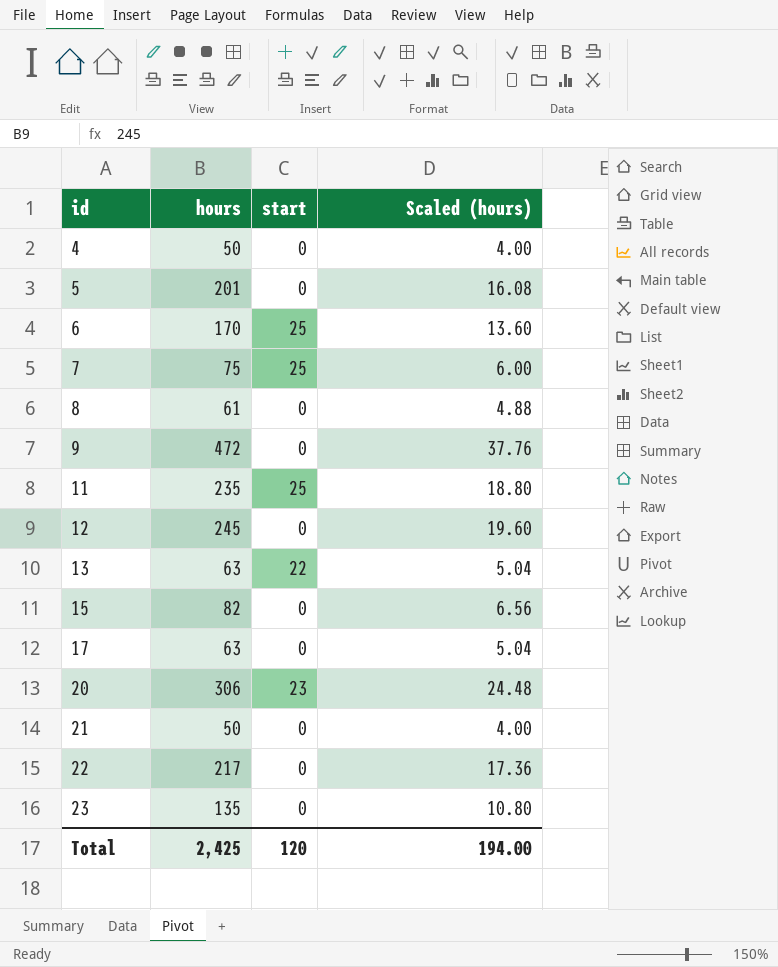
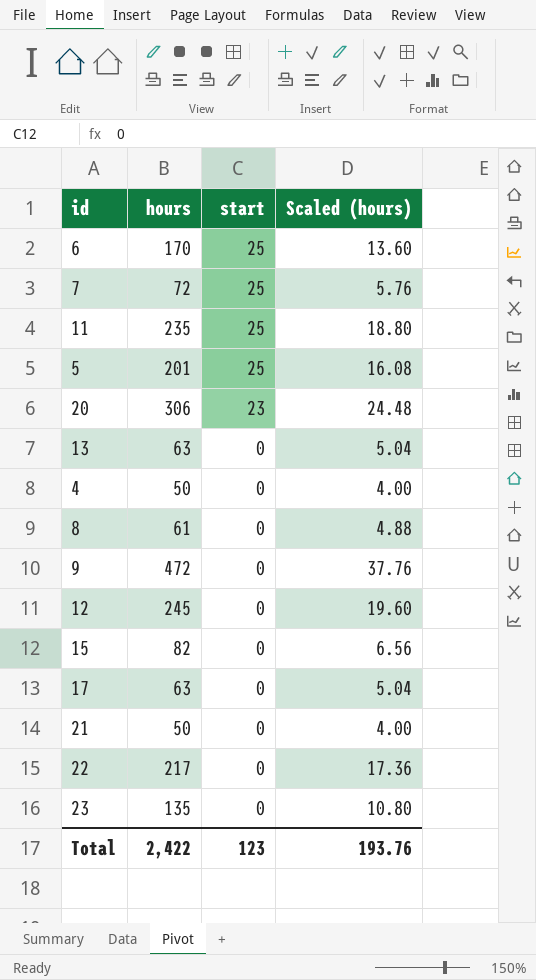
row order: id ascending -> start descending
7 | hours: 75 -> 72
7 | Scaled (hours): 6.00 -> 5.76
5 | start: 0 -> 25
13 | start: 22 -> 0
Total | hours: 2,425 -> 2,422
Total | start: 120 -> 123
Total | Scaled (hours): 194.00 -> 193.76

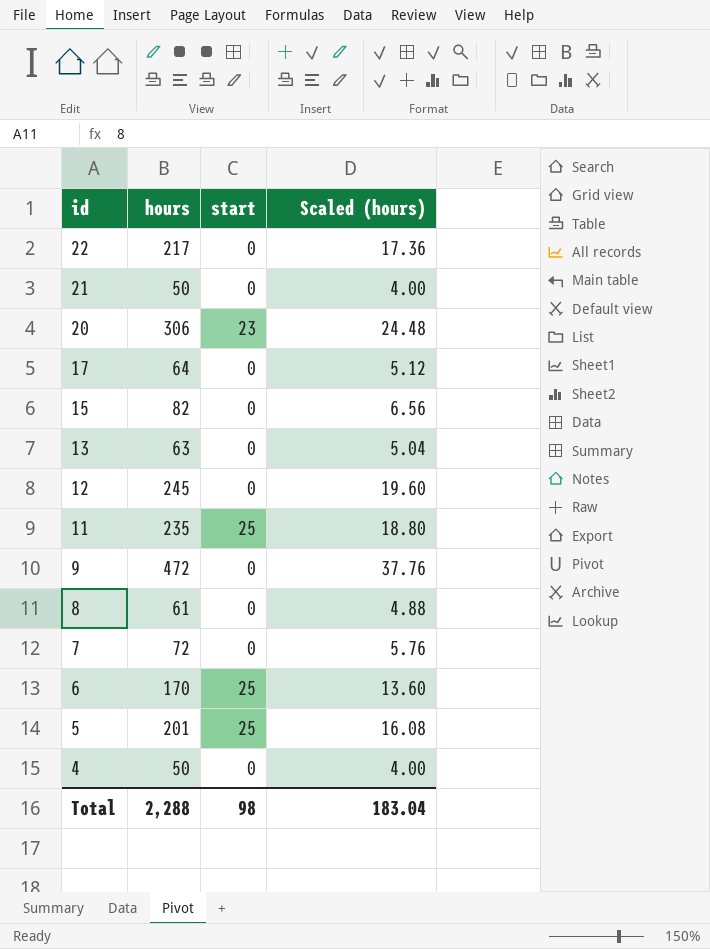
row order: start descending -> id descending
row 23: 135 | 0 | 10.80 -> none
17 | hours: 63 -> 64
17 | Scaled (hours): 5.04 -> 5.12
7 | start: 25 -> 0
Total | hours: 2,422 -> 2,288
Total | start: 123 -> 98
Total | Scaled (hours): 193.76 -> 183.04

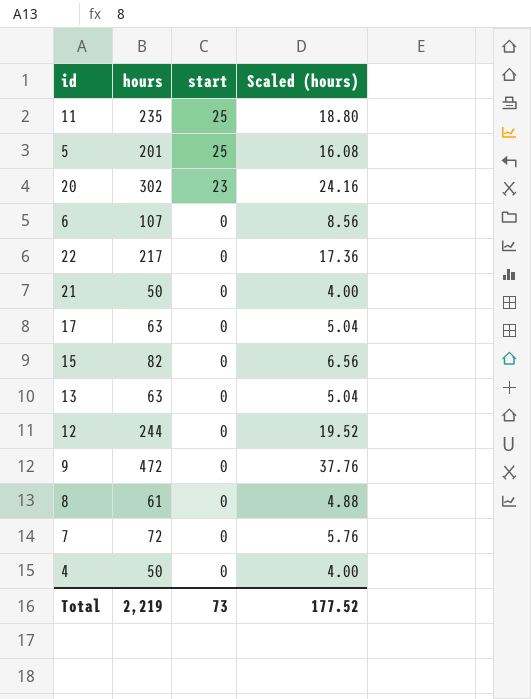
row order: id descending -> start descending
20 | hours: 306 -> 302
20 | Scaled (hours): 24.48 -> 24.16
6 | hours: 170 -> 107
6 | start: 25 -> 0
6 | Scaled (hours): 13.60 -> 8.56
17 | hours: 64 -> 63
17 | Scaled (hours): 5.12 -> 5.04
12 | hours: 245 -> 244
12 | Scaled (hours): 19.60 -> 19.52
Total | hours: 2,288 -> 2,219
Total | start: 98 -> 73
Total | Scaled (hours): 183.04 -> 177.52

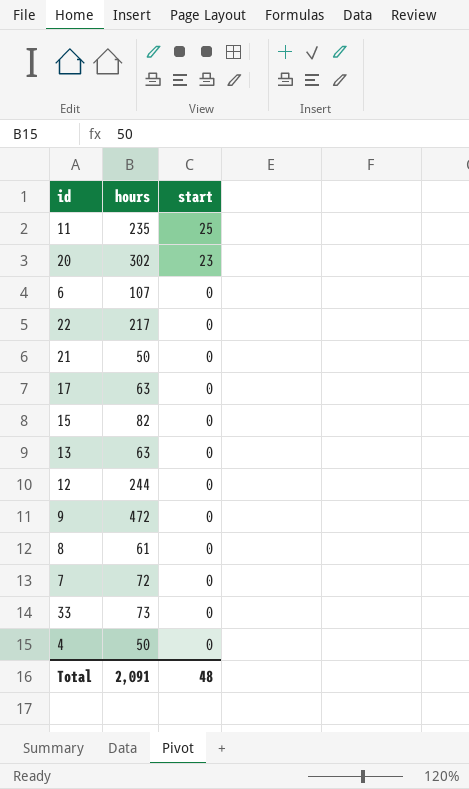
column Scaled (hours) | formula: [hours] * 0.08 -> none
row 5: 201 | 25 | 16.08 -> none
row 33: none -> 73 | 0
Total | hours: 2,219 -> 2,091
Total | start: 73 -> 48

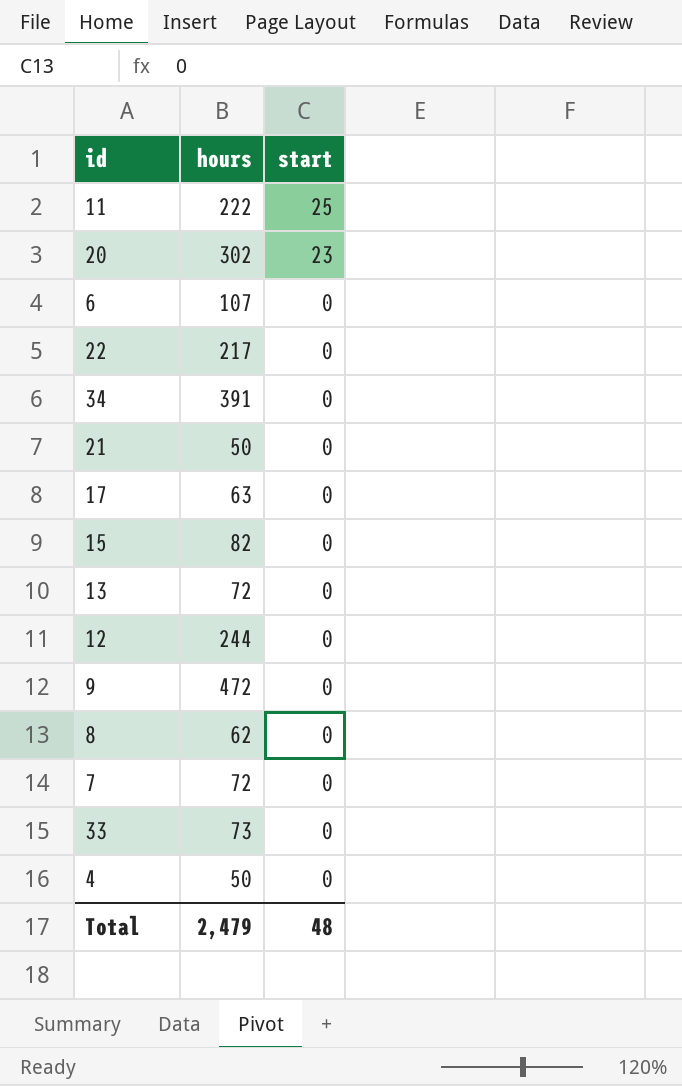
11 | hours: 235 -> 222
row 34: none -> 391 | 0
13 | hours: 63 -> 72
8 | hours: 61 -> 62
Total | hours: 2,091 -> 2,479

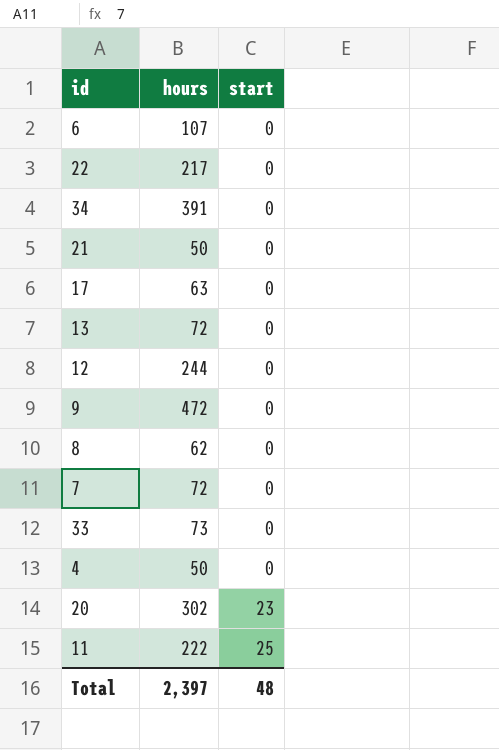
row order: start descending -> start ascending
row 15: 82 | 0 -> none
Total | hours: 2,479 -> 2,397

